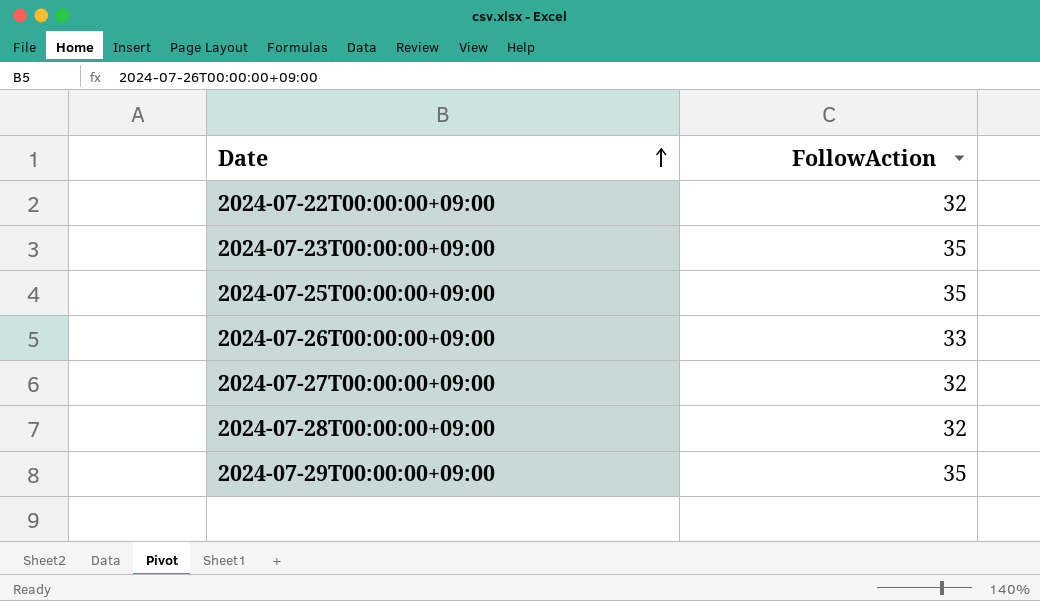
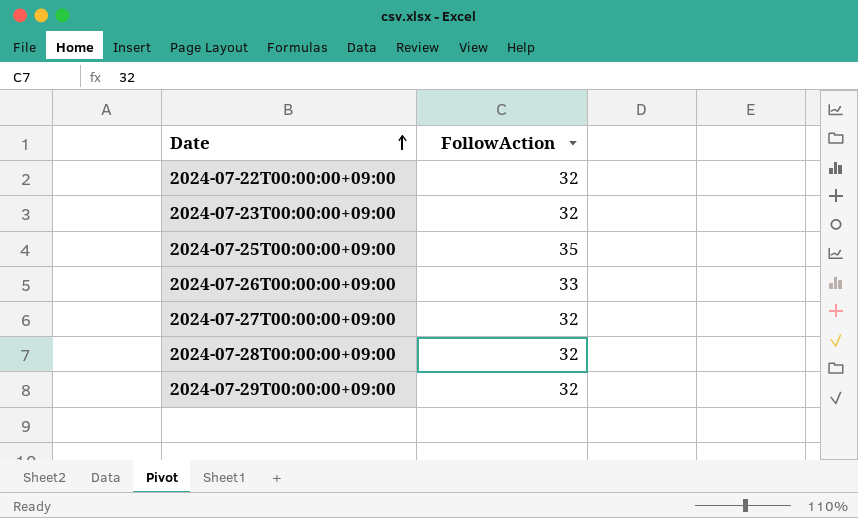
2024-07-23T00:00:00+09:00 | FollowAction: 35 -> 32
2024-07-29T00:00:00+09:00 | FollowAction: 35 -> 32

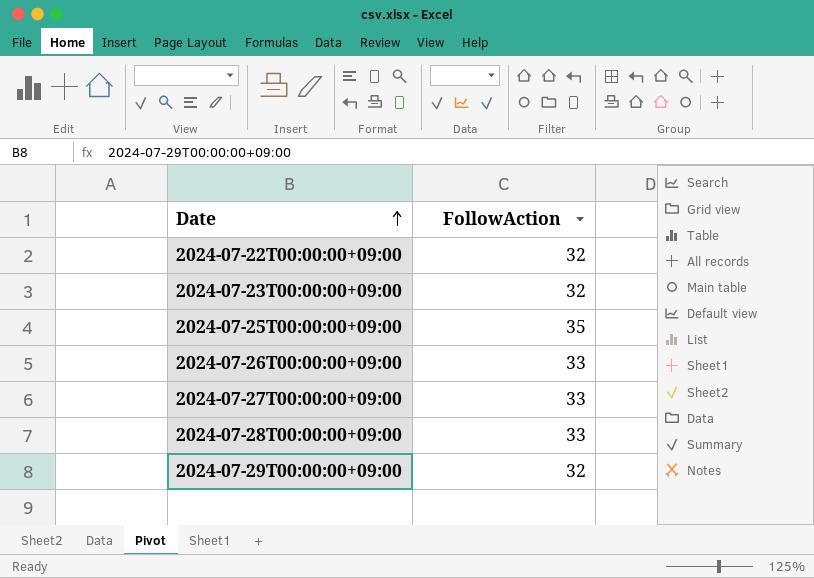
2024-07-27T00:00:00+09:00 | FollowAction: 32 -> 33
2024-07-28T00:00:00+09:00 | FollowAction: 32 -> 33

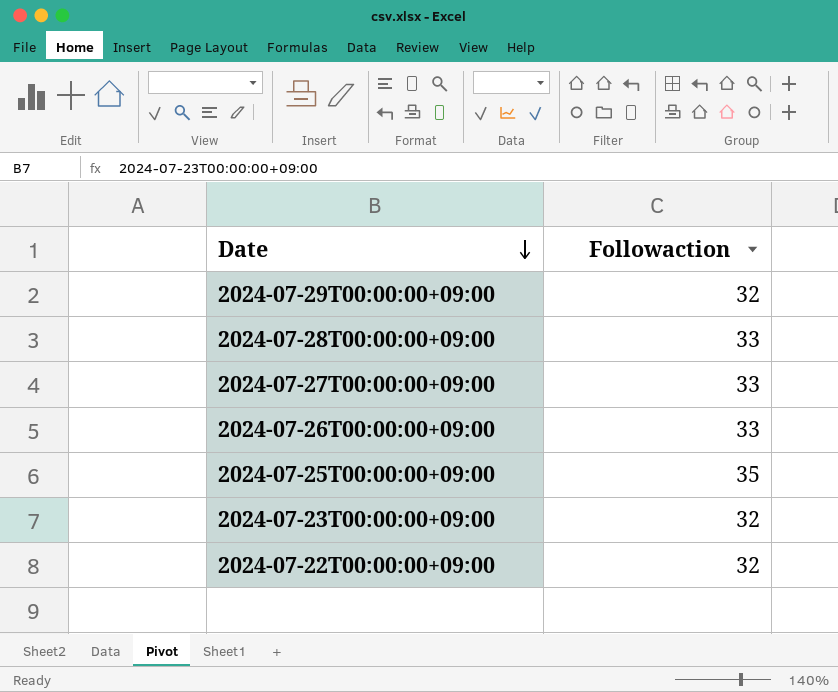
row order: Date ascending -> Date descending
column name: FollowAction -> Followaction

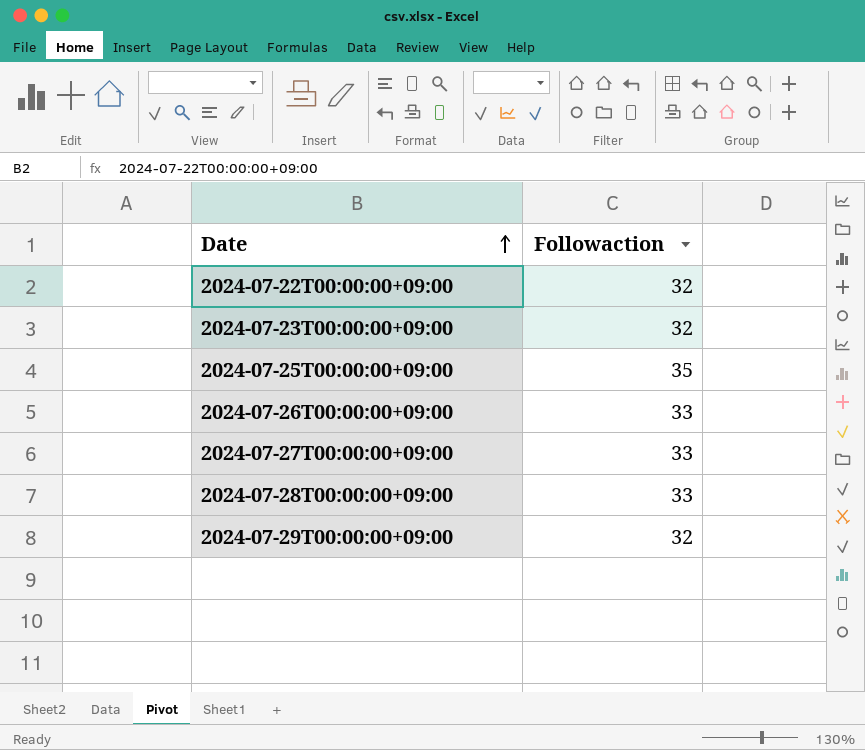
row order: Date descending -> Date ascending

